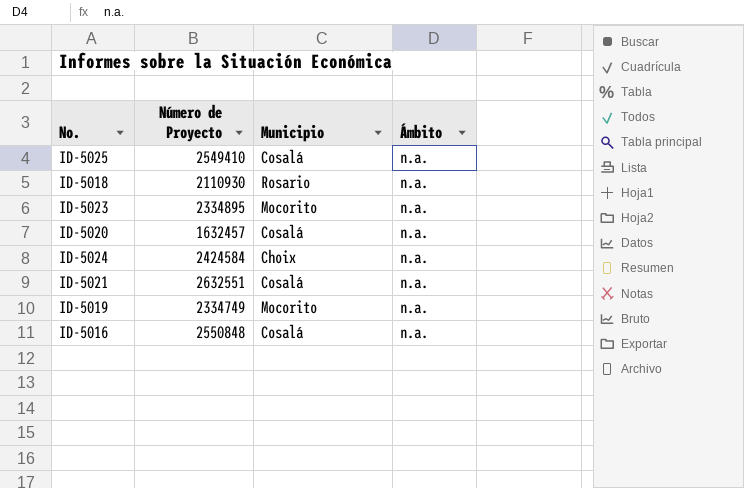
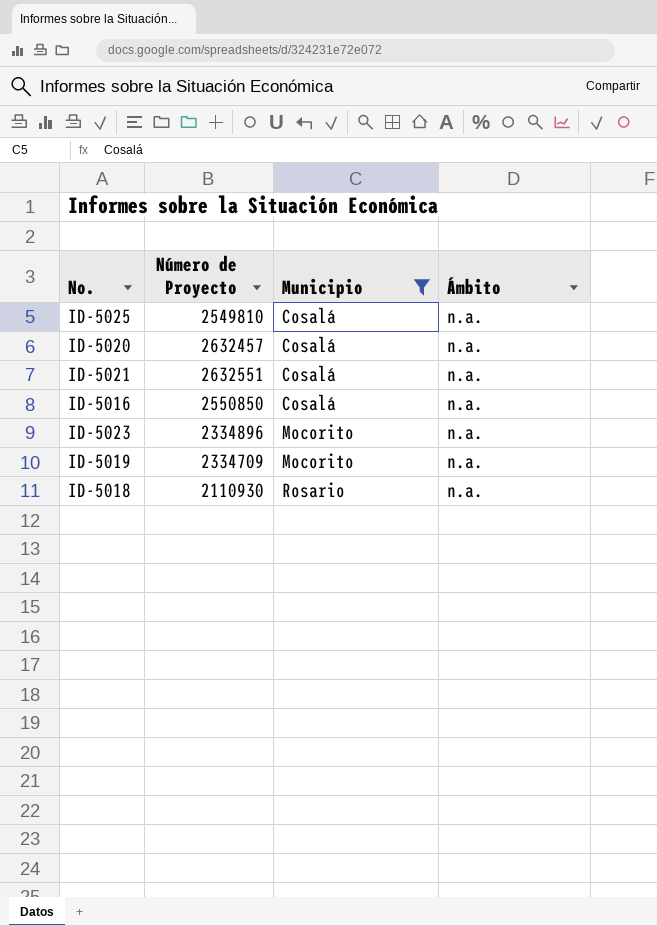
filter: none -> Municipio != Choix
row order: none -> Municipio ascending
ID-5025 | Número de Proyecto: 2549410 -> 2549810
ID-5020 | Número de Proyecto: 1632457 -> 2632457
ID-5016 | Número de Proyecto: 2550848 -> 2550850
ID-5023 | Número de Proyecto: 2334895 -> 2334896
ID-5019 | Número de Proyecto: 2334749 -> 2334709

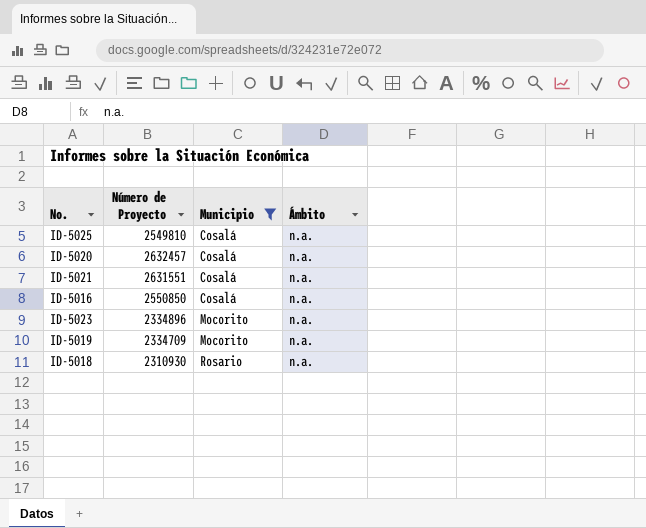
ID-5021 | Número de Proyecto: 2632551 -> 2631551
ID-5018 | Número de Proyecto: 2110930 -> 2310930

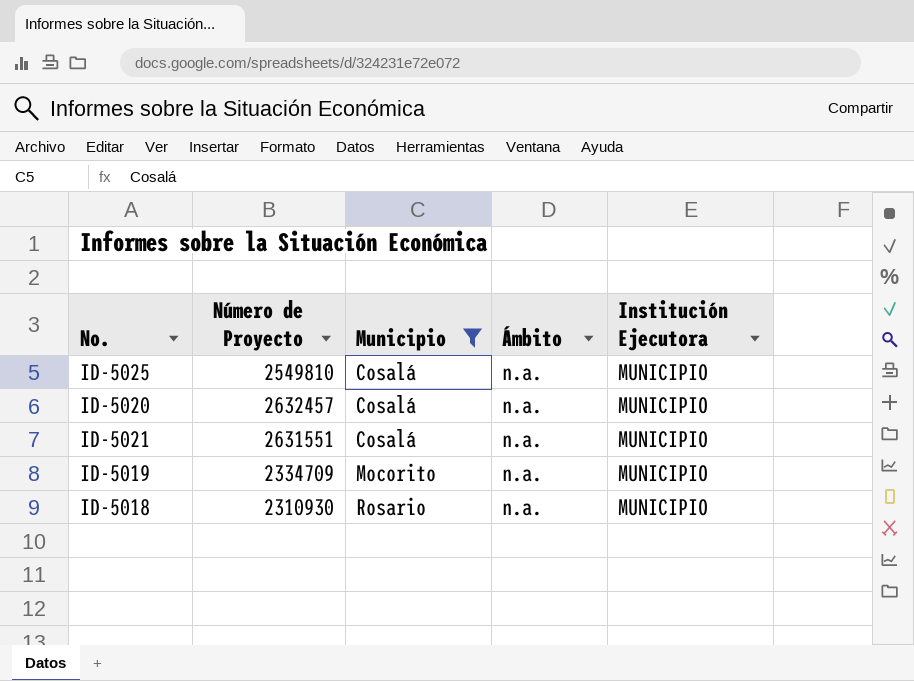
column Institución Ejecutora | position: none -> 5
row ID-5016: 2550850 | Cosalá | n.a. -> none
row ID-5023: 2334896 | Mocorito | n.a. -> none

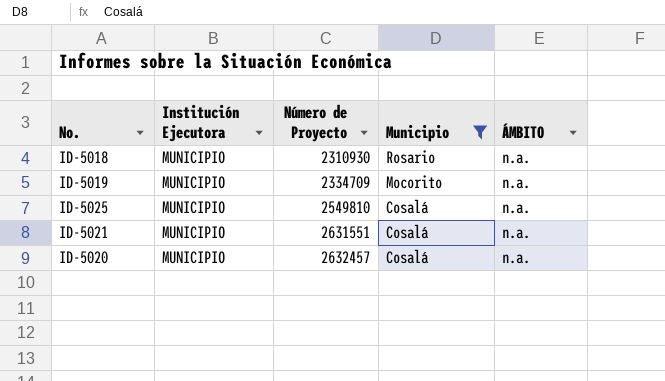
row order: Municipio ascending -> Número de Proyecto ascending
column Institución Ejecutora | position: 5 -> 2
column name: Ámbito -> ÁMBITO

